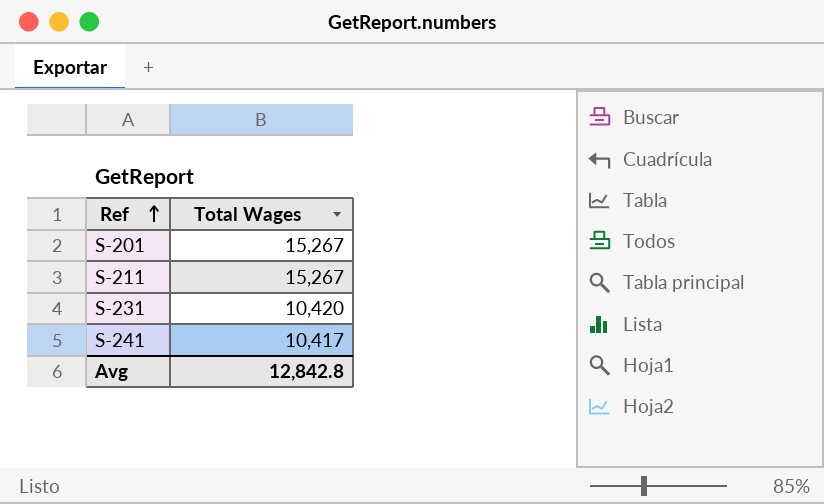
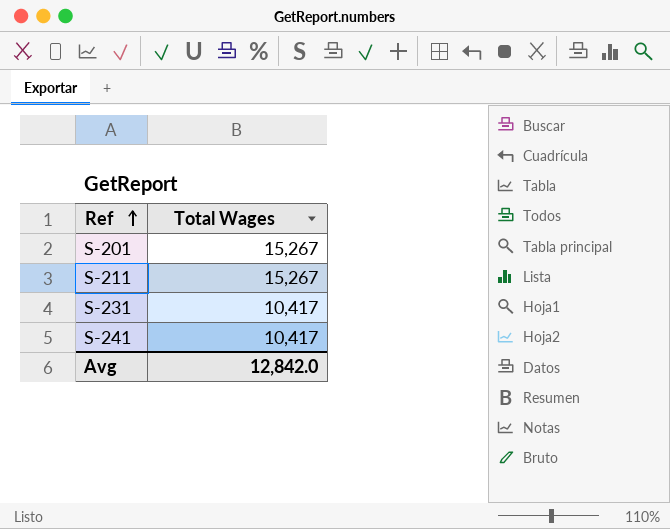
S-231 | Total Wages: 10,420 -> 10,417
Avg | Total Wages: 12,842.8 -> 12,842.0

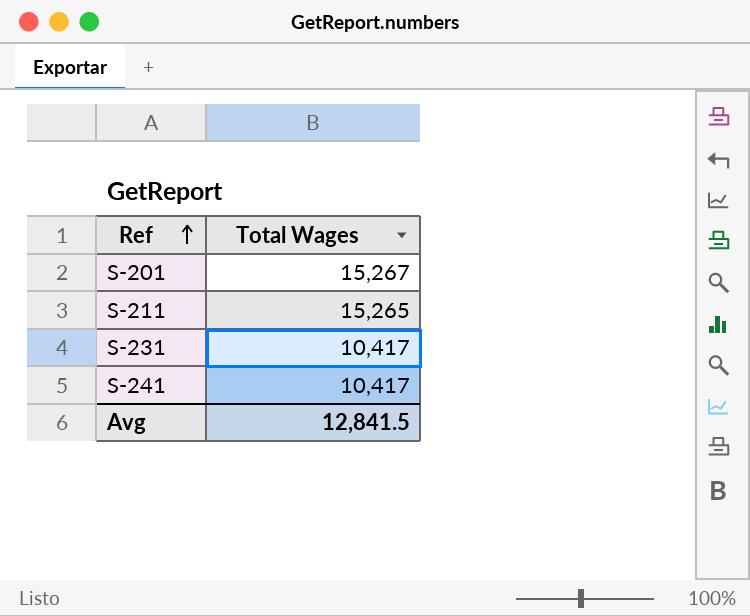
S-211 | Total Wages: 15,267 -> 15,265
Avg | Total Wages: 12,842.0 -> 12,841.5

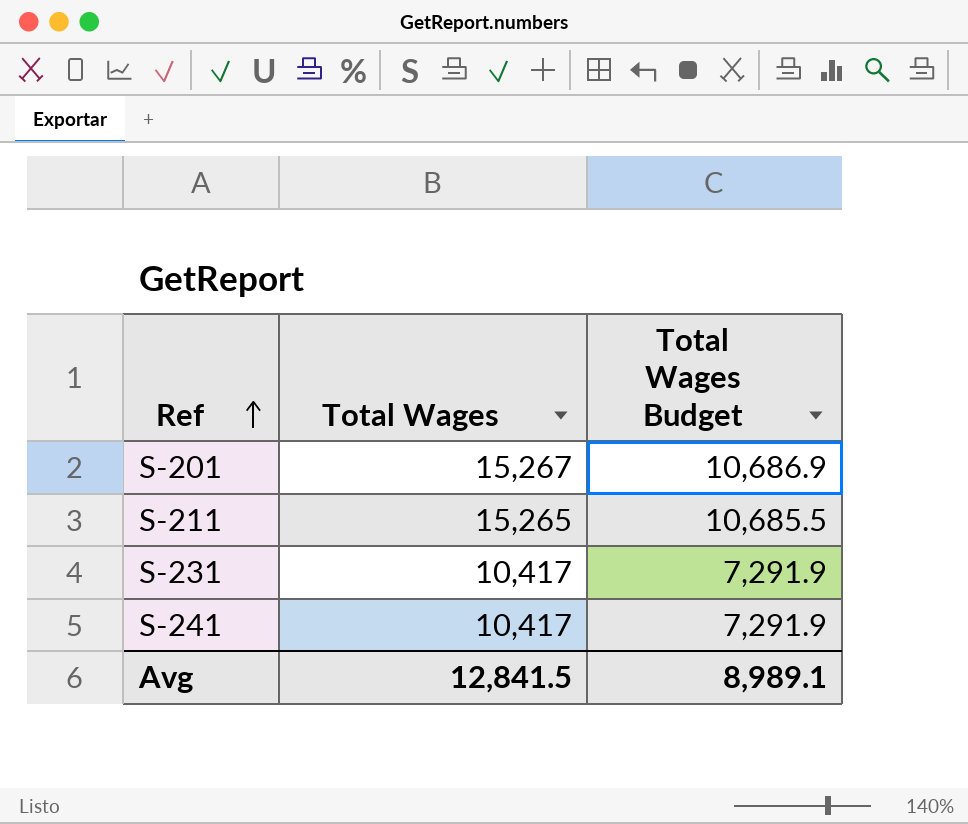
column Total Wages Budget | formula: none -> [Total Wages] * 0.7

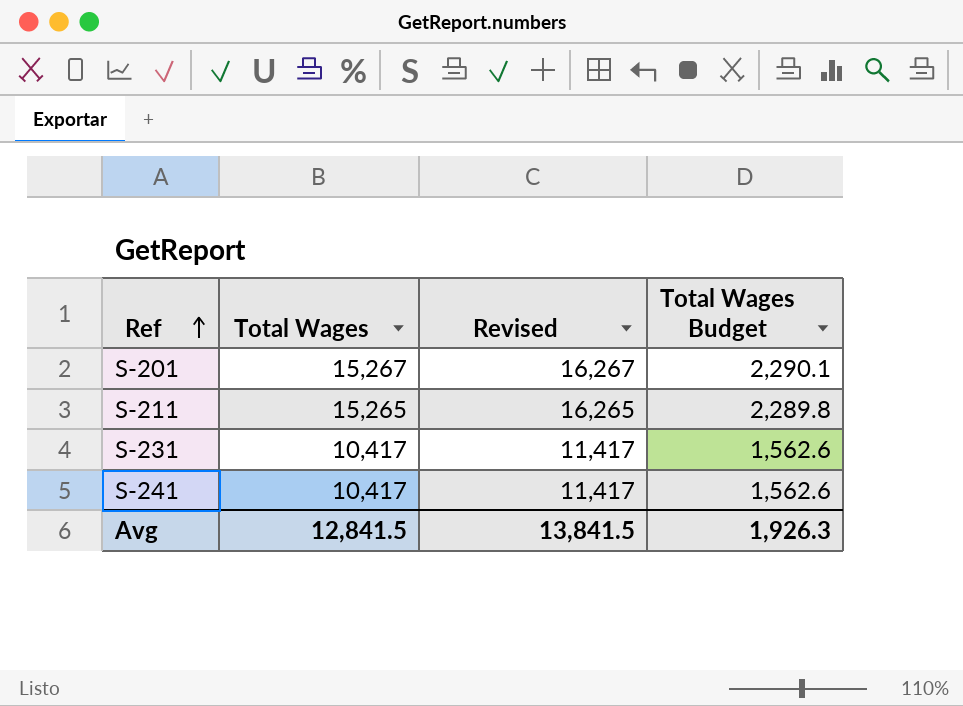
column Revised | formula: none -> [Total Wages] + 1000
column Total Wages Budget | formula: [Total Wages] * 0.7 -> [Total Wages] * 0.15
Avg | Total Wages Budget: 8,989.1 -> 1,926.3

